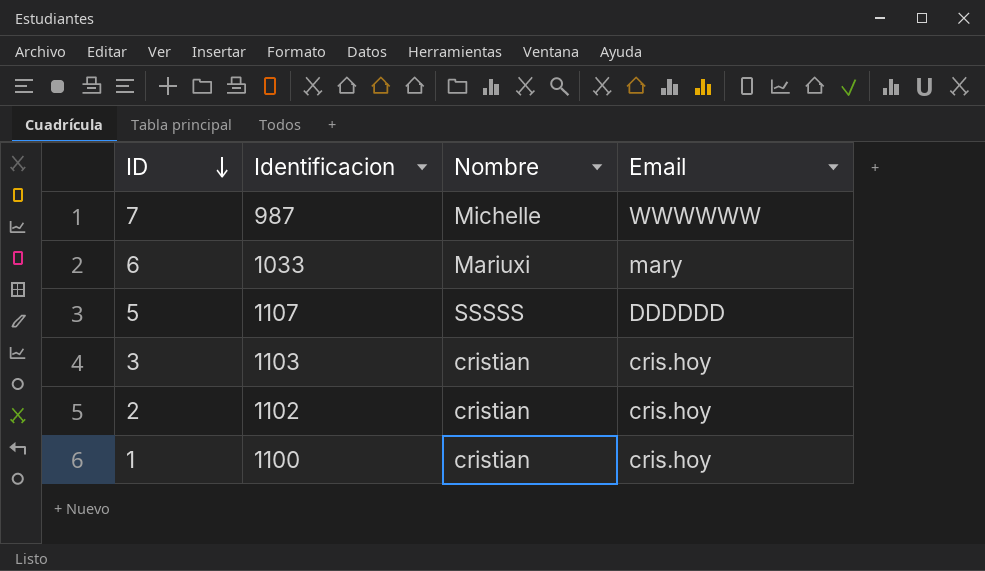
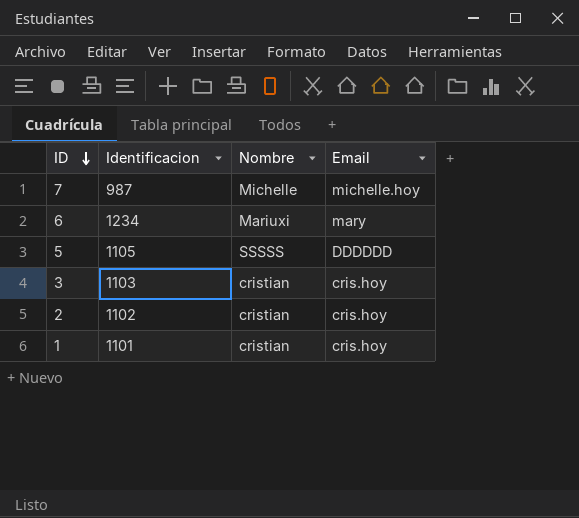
7 | Email: WWWWWW -> michelle.hoy
6 | Identificacion: 1033 -> 1234
5 | Identificacion: 1107 -> 1105
1 | Identificacion: 1100 -> 1101

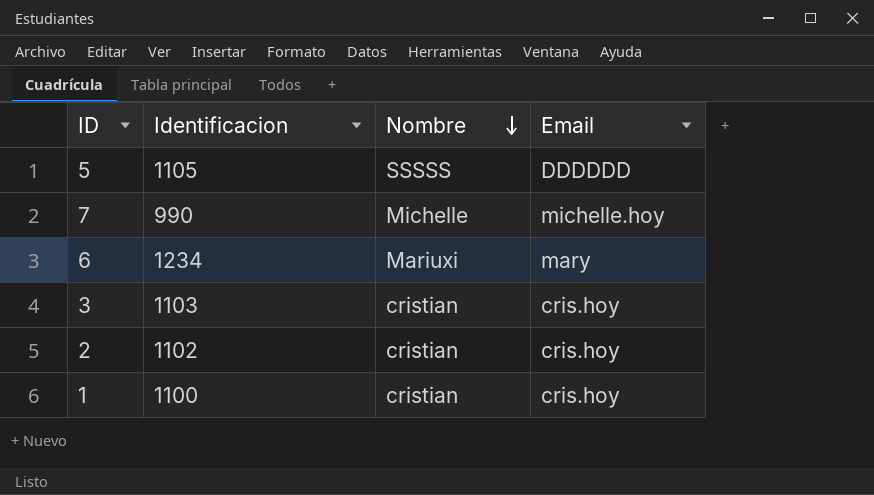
row order: ID descending -> Nombre descending
7 | Identificacion: 987 -> 990
1 | Identificacion: 1101 -> 1100

